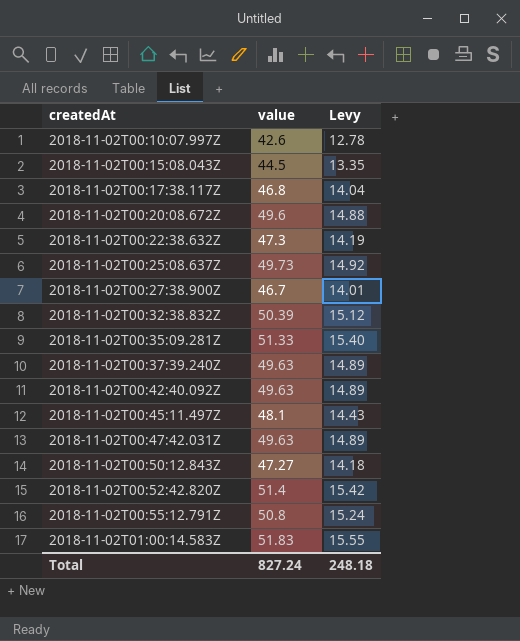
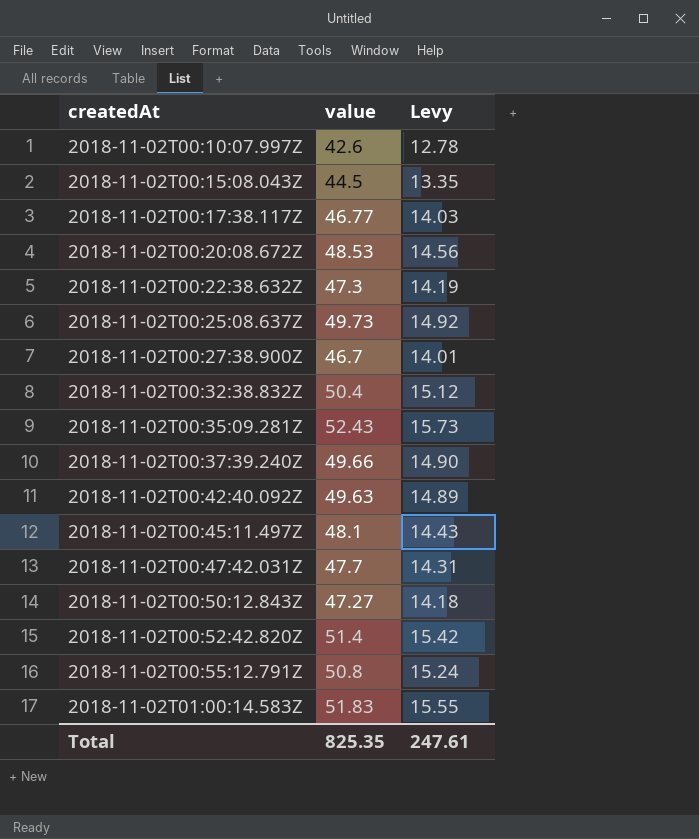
2018-11-02T00:17:38.117Z | value: 46.8 -> 46.77
2018-11-02T00:17:38.117Z | Levy: 14.04 -> 14.03
2018-11-02T00:20:08.672Z | value: 49.6 -> 48.53
2018-11-02T00:20:08.672Z | Levy: 14.88 -> 14.56
2018-11-02T00:32:38.832Z | value: 50.39 -> 50.4
2018-11-02T00:35:09.281Z | value: 51.33 -> 52.43
2018-11-02T00:35:09.281Z | Levy: 15.40 -> 15.73
2018-11-02T00:37:39.240Z | value: 49.63 -> 49.66
2018-11-02T00:37:39.240Z | Levy: 14.89 -> 14.90
2018-11-02T00:47:42.031Z | value: 49.63 -> 47.7
2018-11-02T00:47:42.031Z | Levy: 14.89 -> 14.31
Total | value: 827.24 -> 825.35
Total | Levy: 248.18 -> 247.61

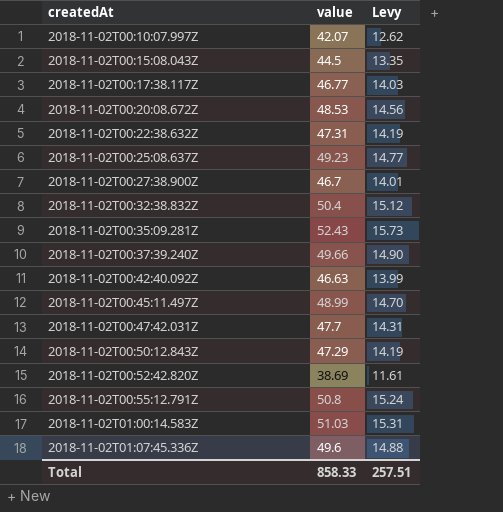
2018-11-02T00:10:07.997Z | value: 42.6 -> 42.07
2018-11-02T00:10:07.997Z | Levy: 12.78 -> 12.62
2018-11-02T00:22:38.632Z | value: 47.3 -> 47.31
2018-11-02T00:25:08.637Z | value: 49.73 -> 49.23
2018-11-02T00:25:08.637Z | Levy: 14.92 -> 14.77
2018-11-02T00:42:40.092Z | value: 49.63 -> 46.63
2018-11-02T00:42:40.092Z | Levy: 14.89 -> 13.99
2018-11-02T00:45:11.497Z | value: 48.1 -> 48.99
2018-11-02T00:45:11.497Z | Levy: 14.43 -> 14.70
2018-11-02T00:50:12.843Z | value: 47.27 -> 47.29
2018-11-02T00:50:12.843Z | Levy: 14.18 -> 14.19
2018-11-02T00:52:42.820Z | value: 51.4 -> 38.69
2018-11-02T00:52:42.820Z | Levy: 15.42 -> 11.61
2018-11-02T01:00:14.583Z | value: 51.83 -> 51.03
2018-11-02T01:00:14.583Z | Levy: 15.55 -> 15.31
row 2018-11-02T01:07:45.336Z: none -> 49.6 | 14.88
Total | value: 825.35 -> 858.33
Total | Levy: 247.61 -> 257.51

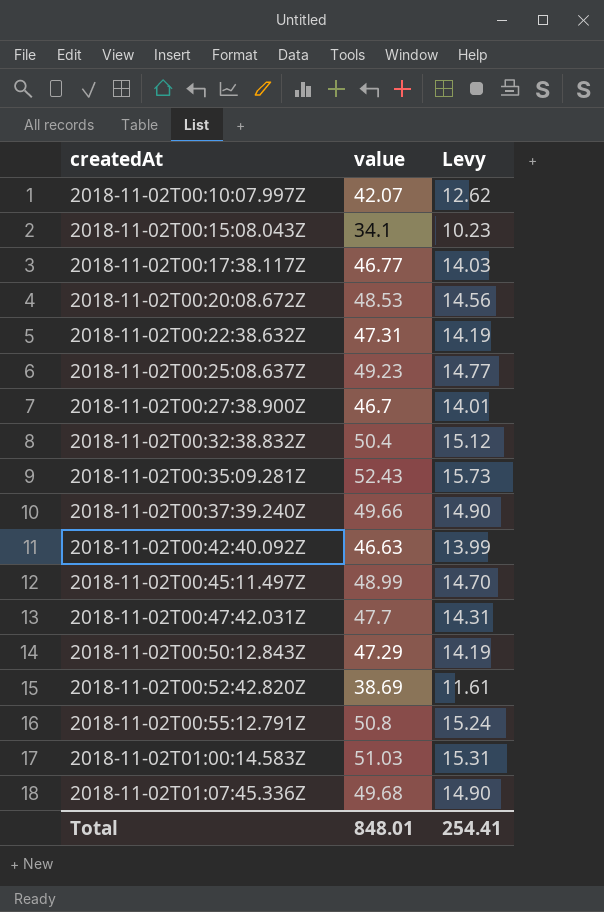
2018-11-02T00:15:08.043Z | value: 44.5 -> 34.1
2018-11-02T00:15:08.043Z | Levy: 13.35 -> 10.23
2018-11-02T01:07:45.336Z | value: 49.6 -> 49.68
2018-11-02T01:07:45.336Z | Levy: 14.88 -> 14.90
Total | value: 858.33 -> 848.01
Total | Levy: 257.51 -> 254.41

